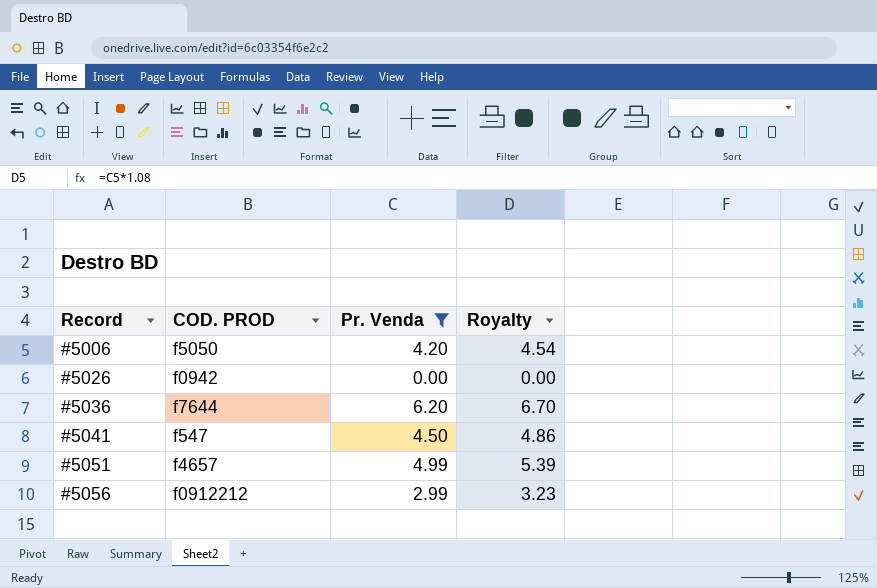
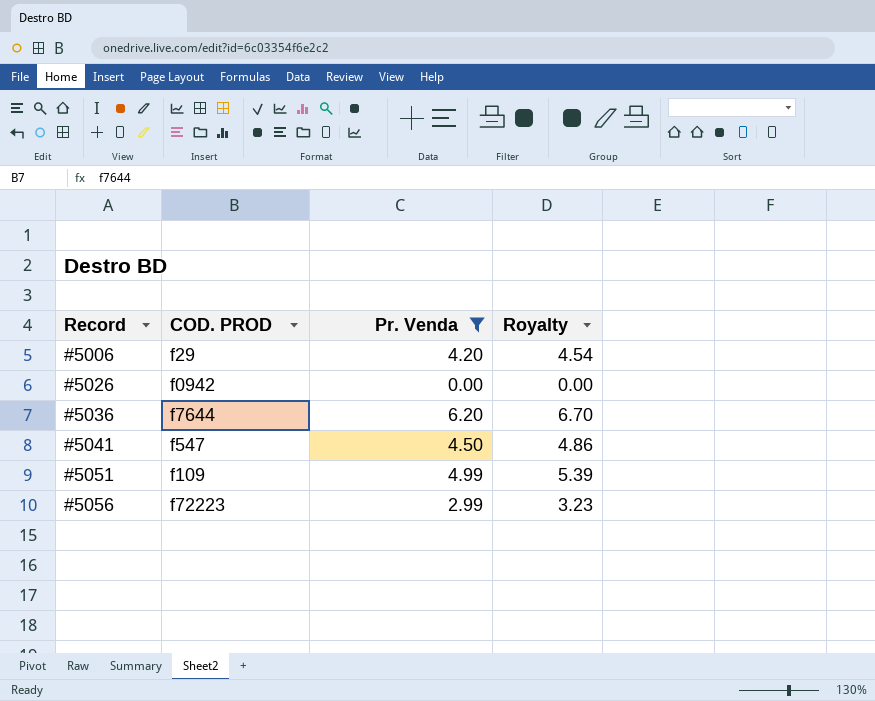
#5006 | COD. PROD: f5050 -> f29
#5051 | COD. PROD: f4657 -> f109
#5056 | COD. PROD: f0912212 -> f72223

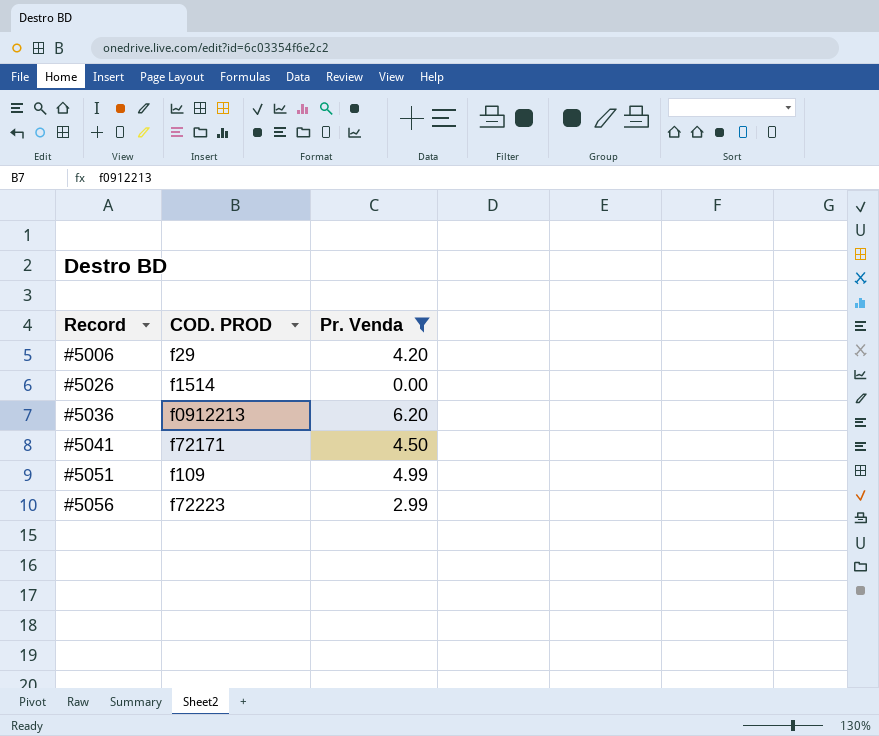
column Royalty | formula: [Pr. Venda] * 1.08 -> none
#5026 | COD. PROD: f0942 -> f1514
#5036 | COD. PROD: f7644 -> f0912213
#5041 | COD. PROD: f547 -> f72171

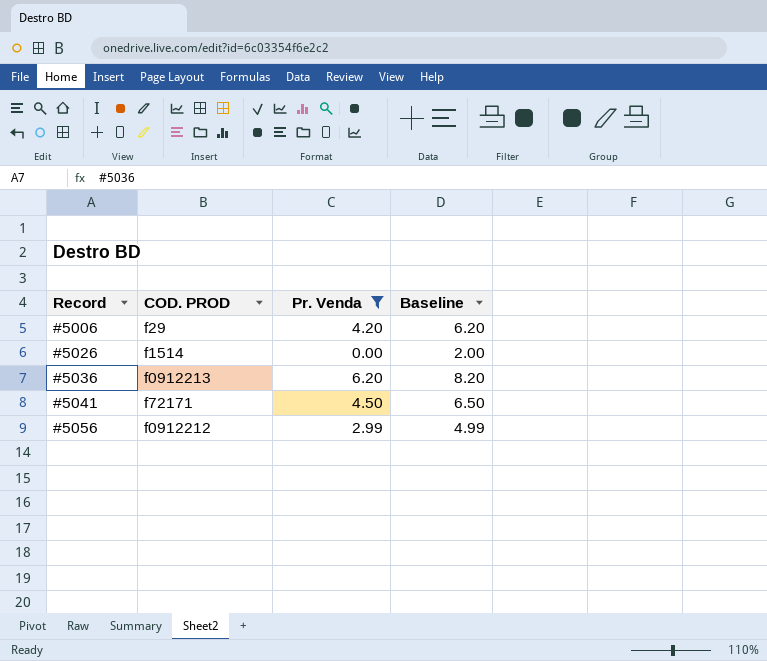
column Baseline | formula: none -> [Pr. Venda] + 2
row #5051: f109 | 4.99 -> none
#5056 | COD. PROD: f72223 -> f0912212

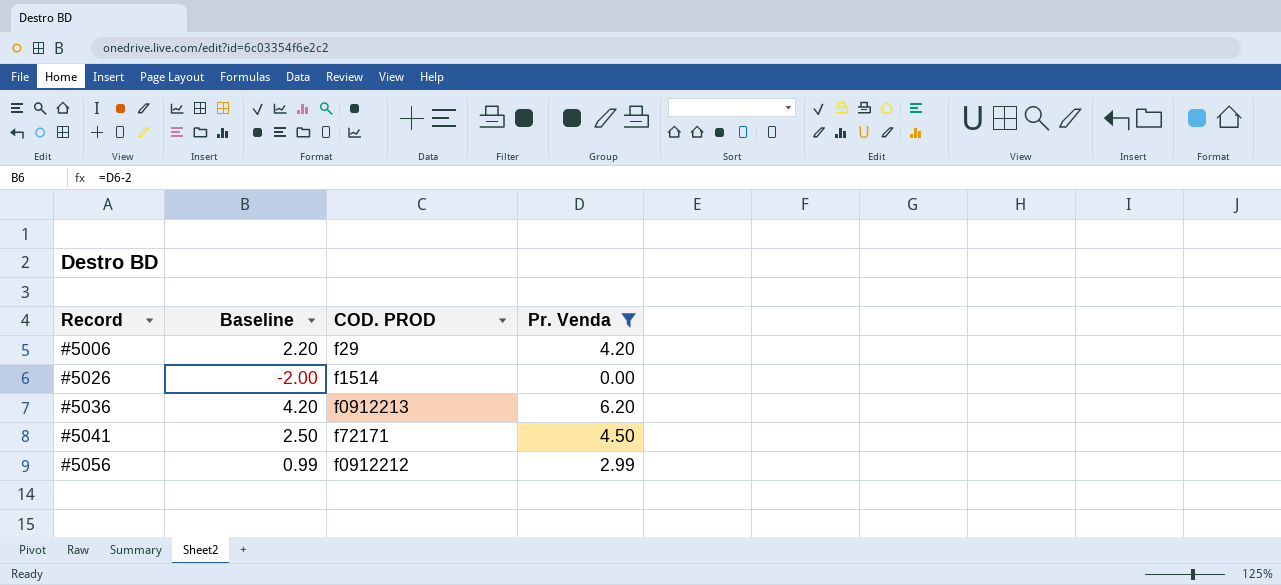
column Baseline | formula: [Pr. Venda] + 2 -> [Pr. Venda] - 2
column Baseline | position: 4 -> 2

